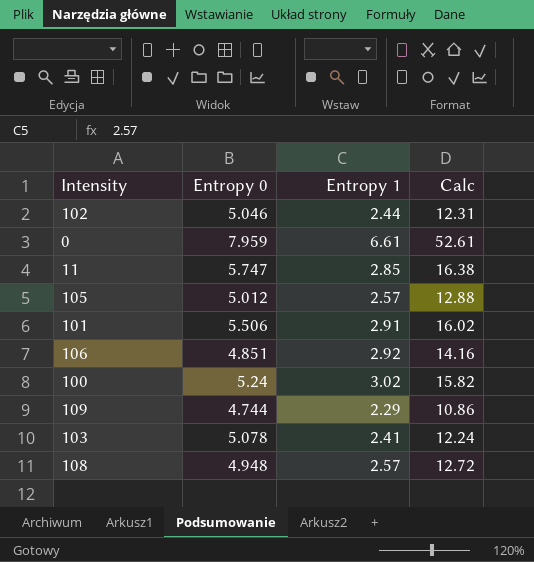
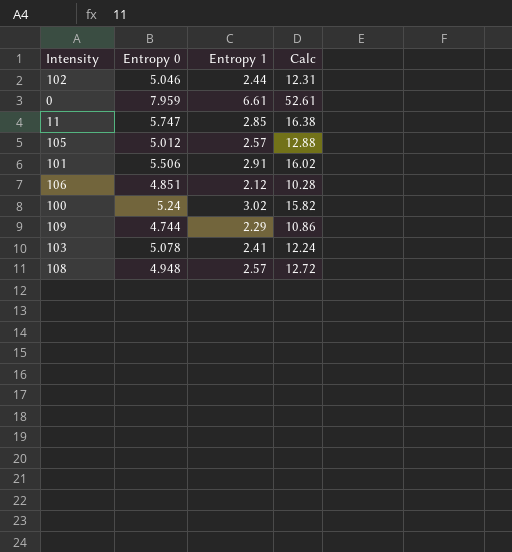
106 | Entropy 1: 2.92 -> 2.12
106 | Calc: 14.16 -> 10.28

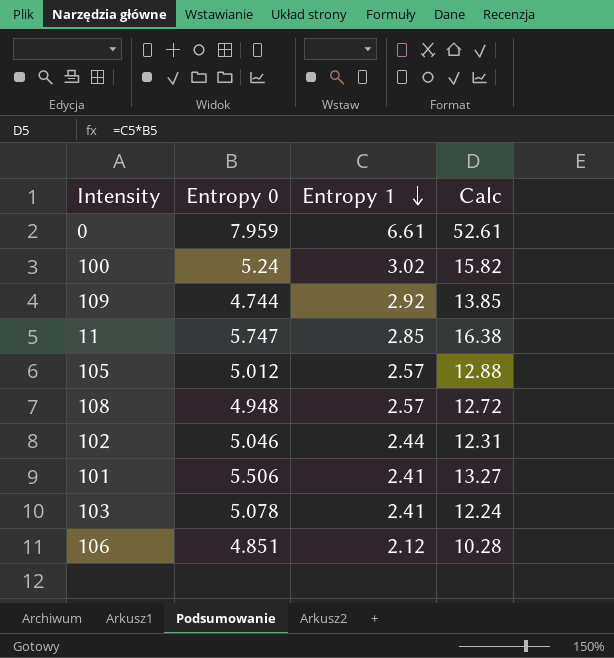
row order: none -> Entropy 1 descending
109 | Entropy 1: 2.29 -> 2.92
109 | Calc: 10.86 -> 13.85
101 | Entropy 1: 2.91 -> 2.41
101 | Calc: 16.02 -> 13.27

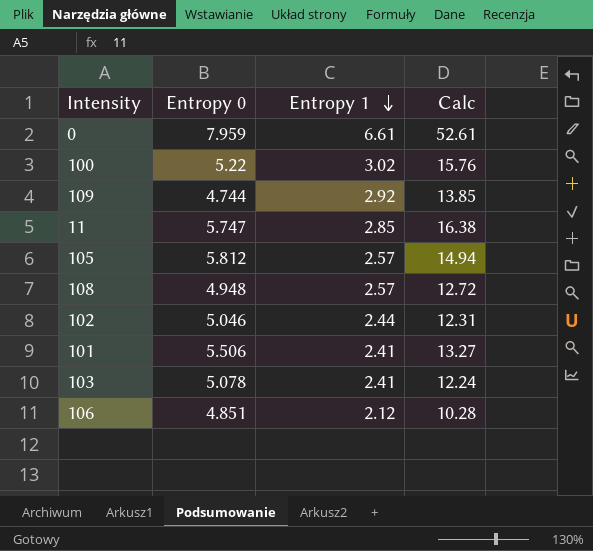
100 | Entropy 0: 5.24 -> 5.22
100 | Calc: 15.82 -> 15.76
105 | Entropy 0: 5.012 -> 5.812
105 | Calc: 12.88 -> 14.94

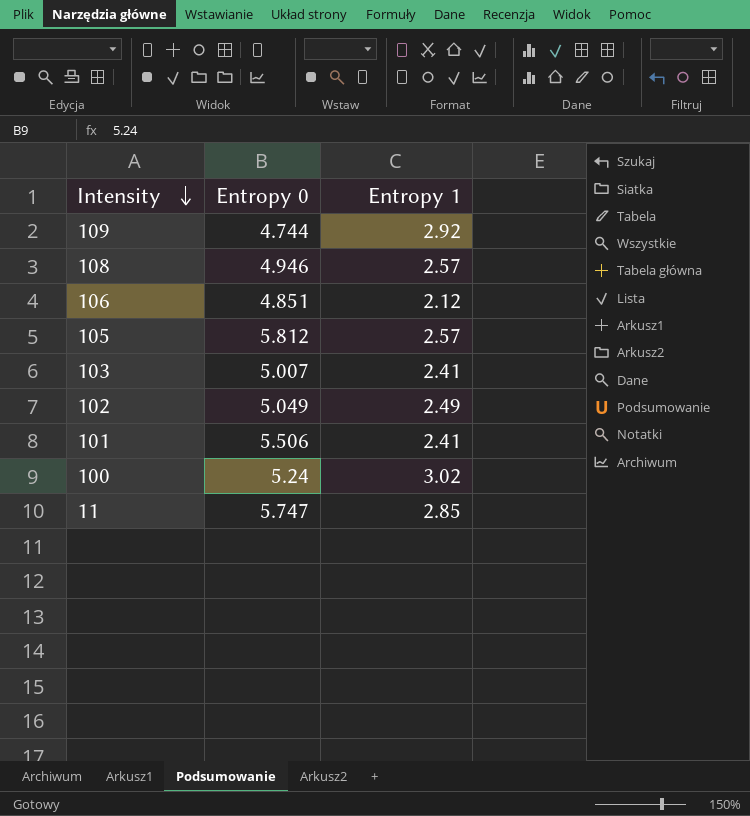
row order: Entropy 1 descending -> Intensity descending
column Calc | formula: [Entropy 0] * [Entropy 1] -> none
row 0: 7.959 | 6.61 | 52.61 -> none
108 | Entropy 0: 4.948 -> 4.946
103 | Entropy 0: 5.078 -> 5.007
102 | Entropy 0: 5.046 -> 5.049
102 | Entropy 1: 2.44 -> 2.49
100 | Entropy 0: 5.22 -> 5.24

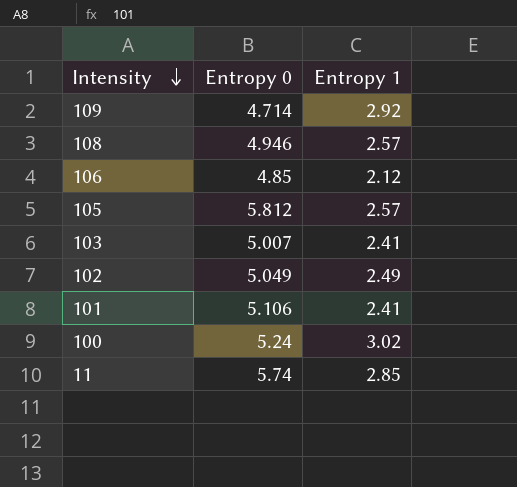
109 | Entropy 0: 4.744 -> 4.714
106 | Entropy 0: 4.851 -> 4.85
101 | Entropy 0: 5.506 -> 5.106
11 | Entropy 0: 5.747 -> 5.74

